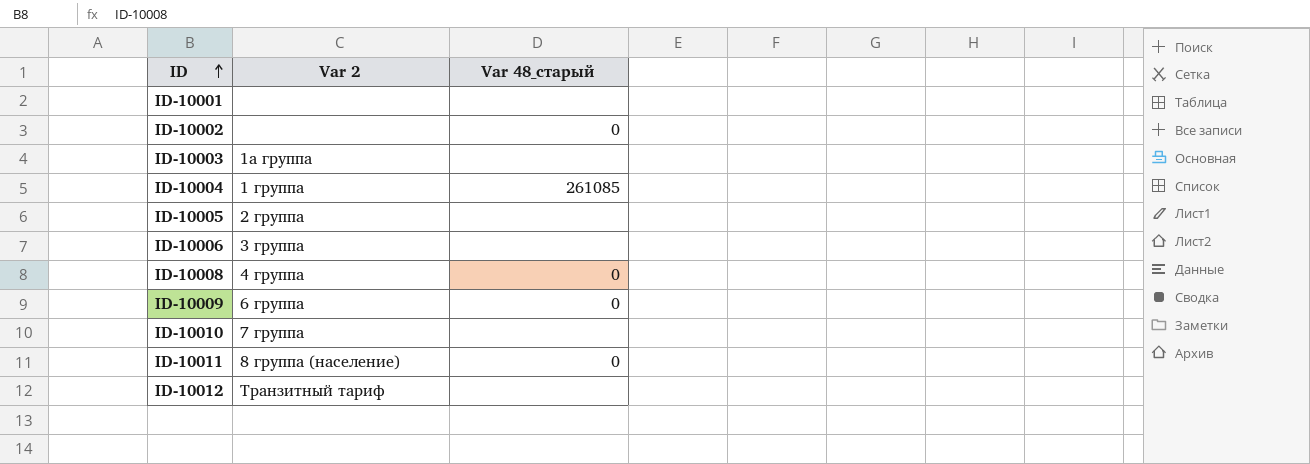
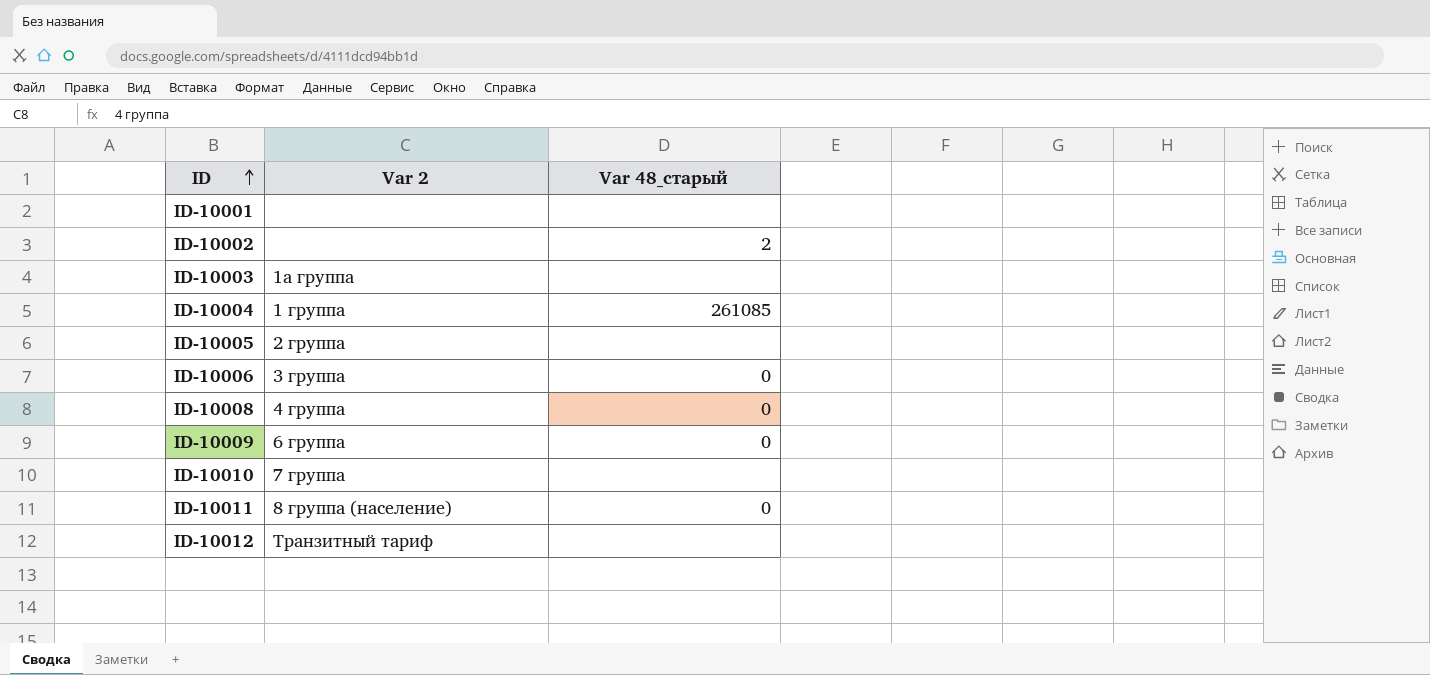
ID-10002 | Var 48_старый: 0 -> 2
ID-10006 | Var 48_старый: none -> 0

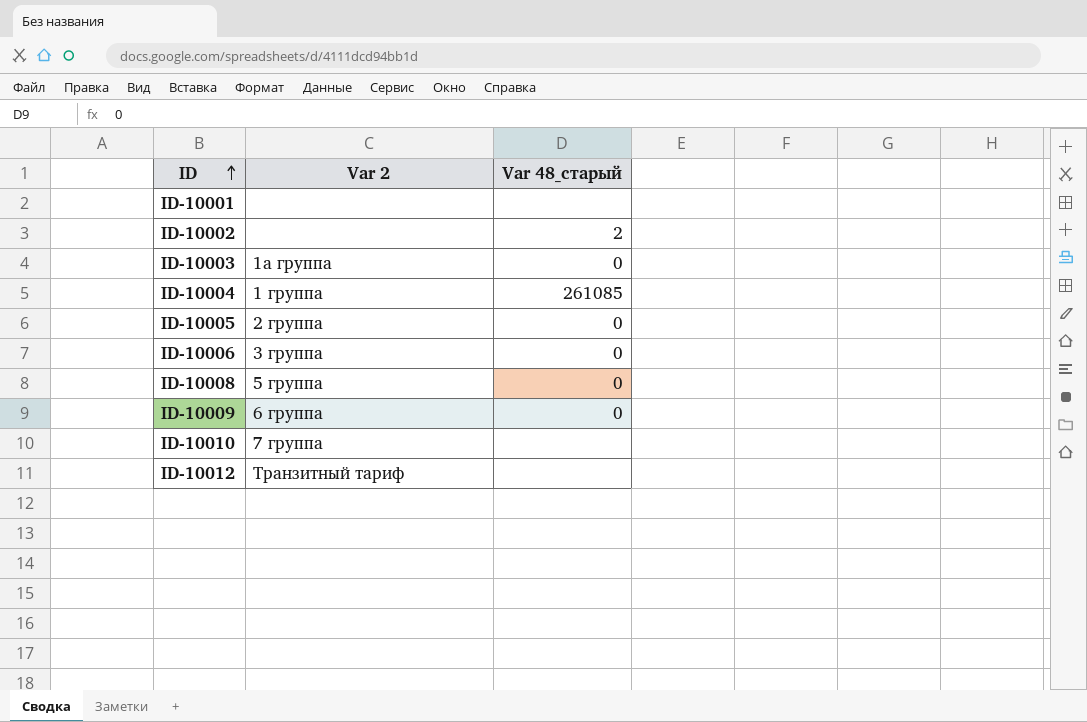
row ID-10011: 8 группа (население) | 0 -> none
ID-10003 | Var 48_старый: none -> 0
ID-10005 | Var 48_старый: none -> 0
ID-10008 | Var 2: 4 группа -> 5 группа

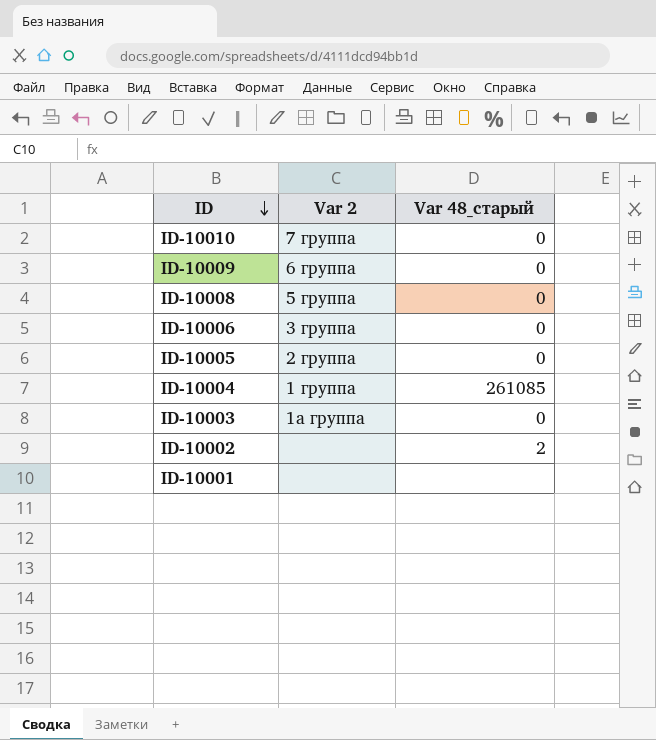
row order: ID ascending -> ID descending
row ID-10012: Транзитный тариф | none -> none
ID-10010 | Var 48_старый: none -> 0

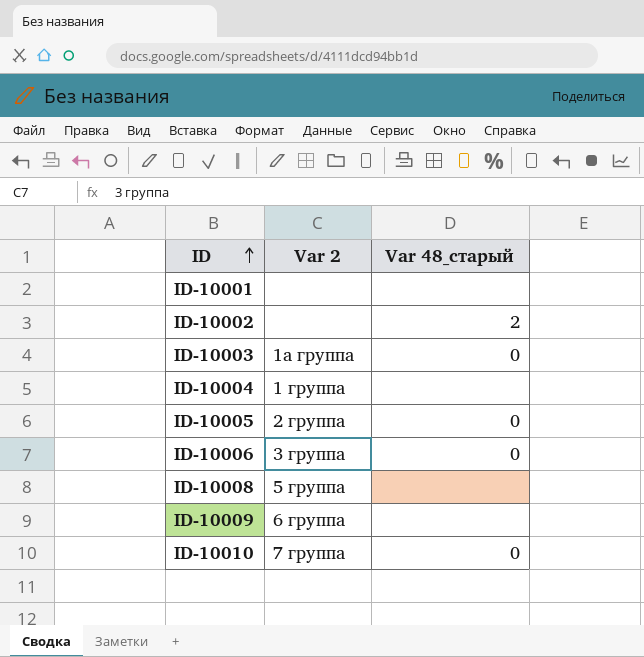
row order: ID descending -> ID ascending
ID-10004 | Var 48_старый: 261085 -> none
ID-10008 | Var 48_старый: 0 -> none
ID-10009 | Var 48_старый: 0 -> none

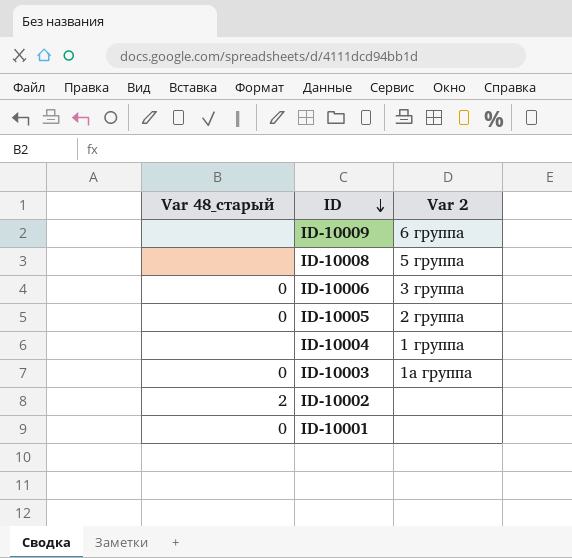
row order: ID ascending -> ID descending
column Var 48_старый | position: 3 -> 1
row ID-10010: 7 группа | 0 -> none
ID-10001 | Var 48_старый: none -> 0

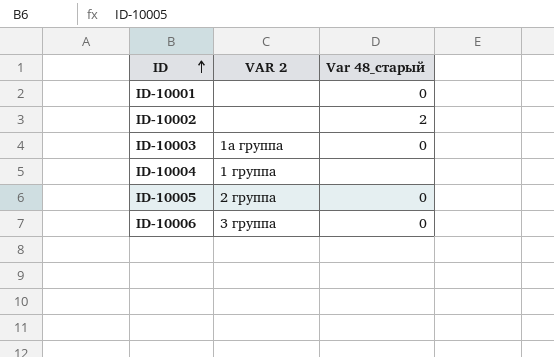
row order: ID descending -> ID ascending
column name: Var 2 -> VAR 2
column Var 48_старый | position: 1 -> 3
row ID-10009: none | 6 группа -> none
row ID-10008: none | 5 группа -> none

